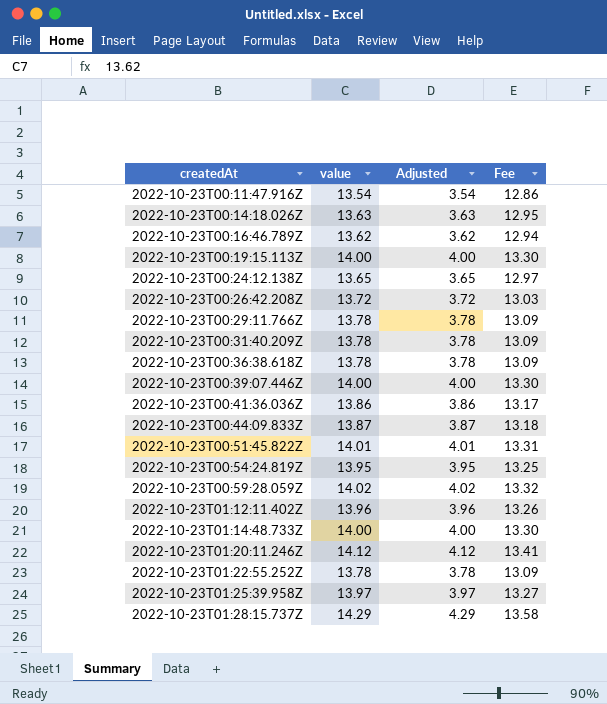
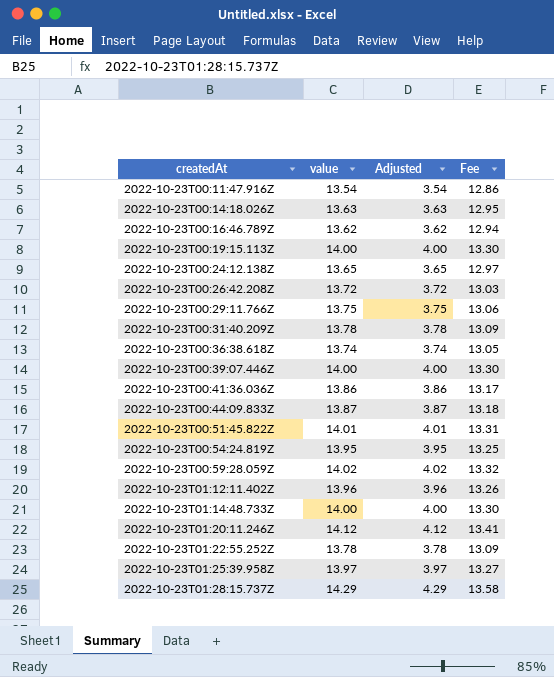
2022-10-23T00:29:11.766Z | value: 13.78 -> 13.75
2022-10-23T00:29:11.766Z | Adjusted: 3.78 -> 3.75
2022-10-23T00:29:11.766Z | Fee: 13.09 -> 13.06
2022-10-23T00:36:38.618Z | value: 13.78 -> 13.74
2022-10-23T00:36:38.618Z | Adjusted: 3.78 -> 3.74
2022-10-23T00:36:38.618Z | Fee: 13.09 -> 13.05

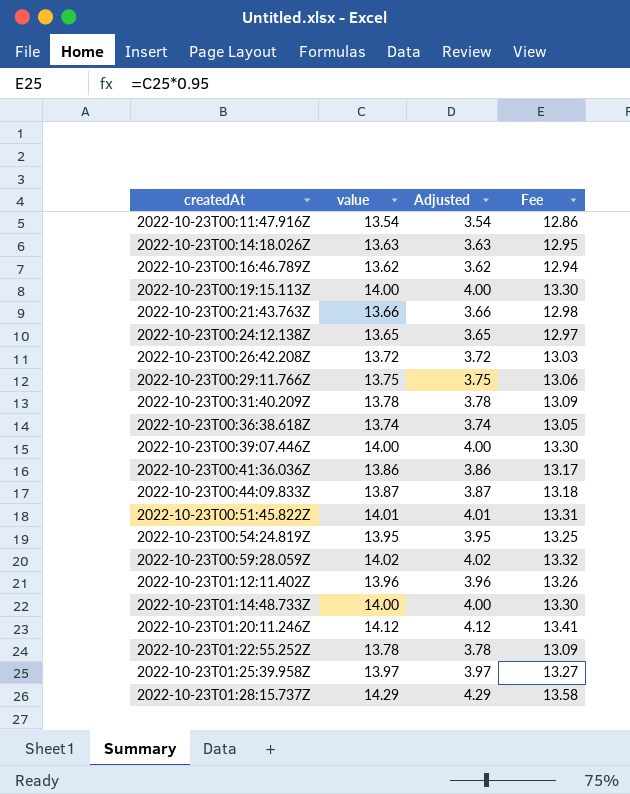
row 2022-10-23T00:21:43.763Z: none -> 13.66 | 3.66 | 12.98

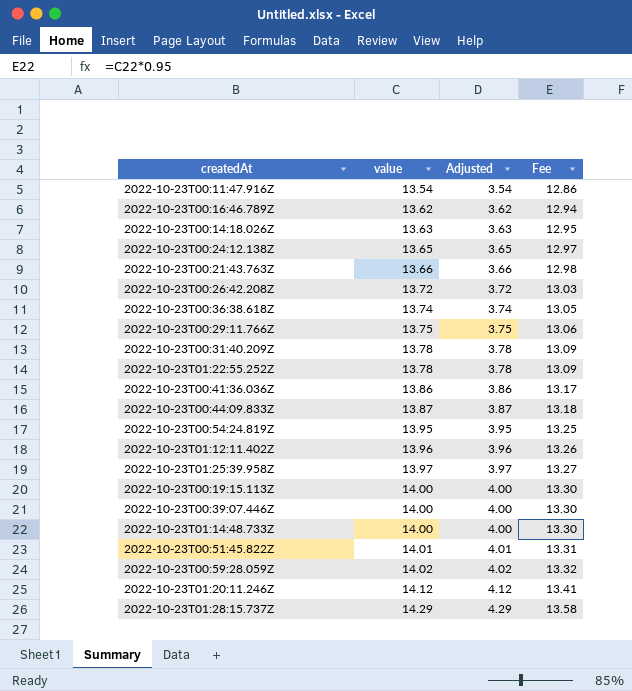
row order: createdAt ascending -> value ascending

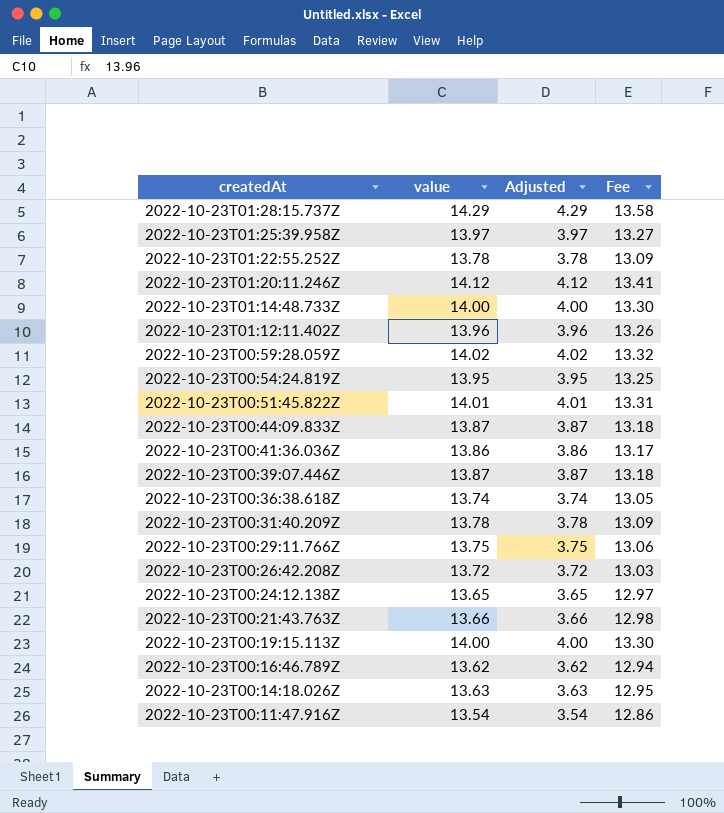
row order: value ascending -> createdAt descending
2022-10-23T00:39:07.446Z | value: 14.00 -> 13.87
2022-10-23T00:39:07.446Z | Adjusted: 4.00 -> 3.87
2022-10-23T00:39:07.446Z | Fee: 13.30 -> 13.18

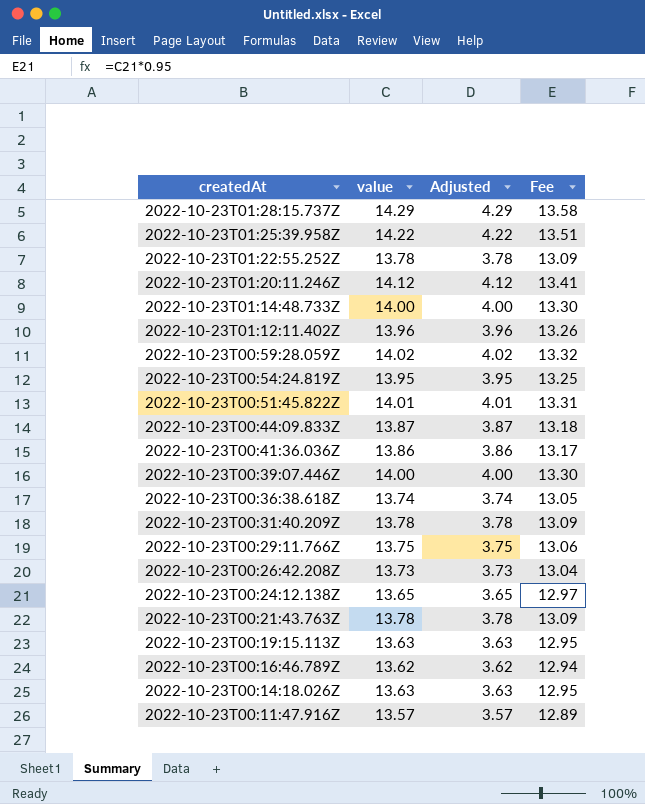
2022-10-23T01:25:39.958Z | value: 13.97 -> 14.22
2022-10-23T01:25:39.958Z | Adjusted: 3.97 -> 4.22
2022-10-23T01:25:39.958Z | Fee: 13.27 -> 13.51
2022-10-23T00:39:07.446Z | value: 13.87 -> 14.00
2022-10-23T00:39:07.446Z | Adjusted: 3.87 -> 4.00
2022-10-23T00:39:07.446Z | Fee: 13.18 -> 13.30
2022-10-23T00:26:42.208Z | value: 13.72 -> 13.73
2022-10-23T00:26:42.208Z | Adjusted: 3.72 -> 3.73
2022-10-23T00:26:42.208Z | Fee: 13.03 -> 13.04
2022-10-23T00:21:43.763Z | value: 13.66 -> 13.78
2022-10-23T00:21:43.763Z | Adjusted: 3.66 -> 3.78
2022-10-23T00:21:43.763Z | Fee: 12.98 -> 13.09
2022-10-23T00:19:15.113Z | value: 14.00 -> 13.63
2022-10-23T00:19:15.113Z | Adjusted: 4.00 -> 3.63
2022-10-23T00:19:15.113Z | Fee: 13.30 -> 12.95
2022-10-23T00:11:47.916Z | value: 13.54 -> 13.57
2022-10-23T00:11:47.916Z | Adjusted: 3.54 -> 3.57
2022-10-23T00:11:47.916Z | Fee: 12.86 -> 12.89

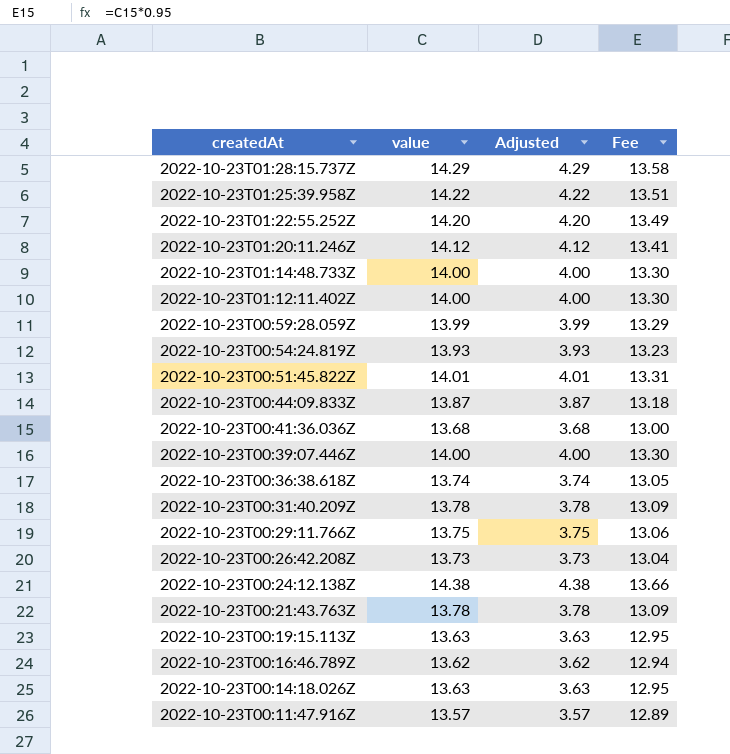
2022-10-23T01:22:55.252Z | value: 13.78 -> 14.20
2022-10-23T01:22:55.252Z | Adjusted: 3.78 -> 4.20
2022-10-23T01:22:55.252Z | Fee: 13.09 -> 13.49
2022-10-23T01:12:11.402Z | value: 13.96 -> 14.00
2022-10-23T01:12:11.402Z | Adjusted: 3.96 -> 4.00
2022-10-23T01:12:11.402Z | Fee: 13.26 -> 13.30
2022-10-23T00:59:28.059Z | value: 14.02 -> 13.99
2022-10-23T00:59:28.059Z | Adjusted: 4.02 -> 3.99
2022-10-23T00:59:28.059Z | Fee: 13.32 -> 13.29
2022-10-23T00:54:24.819Z | value: 13.95 -> 13.93
2022-10-23T00:54:24.819Z | Adjusted: 3.95 -> 3.93
2022-10-23T00:54:24.819Z | Fee: 13.25 -> 13.23
2022-10-23T00:41:36.036Z | value: 13.86 -> 13.68
2022-10-23T00:41:36.036Z | Adjusted: 3.86 -> 3.68
2022-10-23T00:41:36.036Z | Fee: 13.17 -> 13.00
2022-10-23T00:24:12.138Z | value: 13.65 -> 14.38
2022-10-23T00:24:12.138Z | Adjusted: 3.65 -> 4.38
2022-10-23T00:24:12.138Z | Fee: 12.97 -> 13.66

